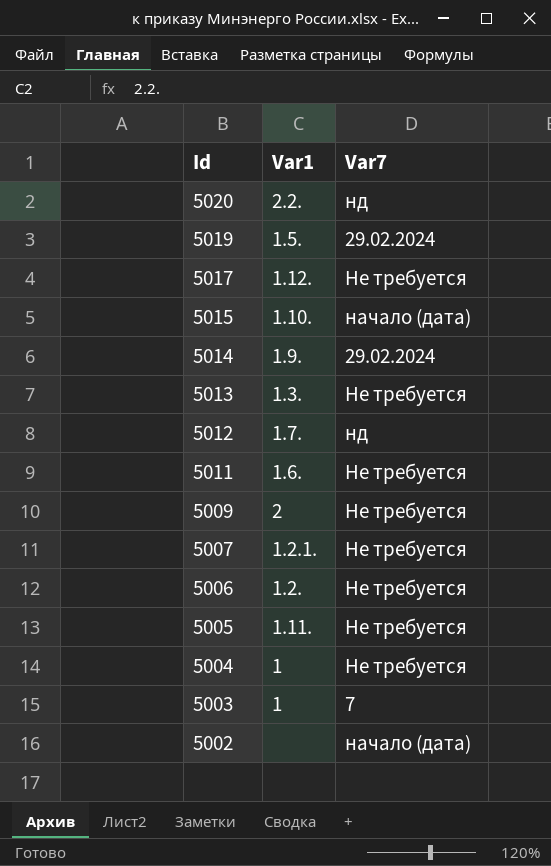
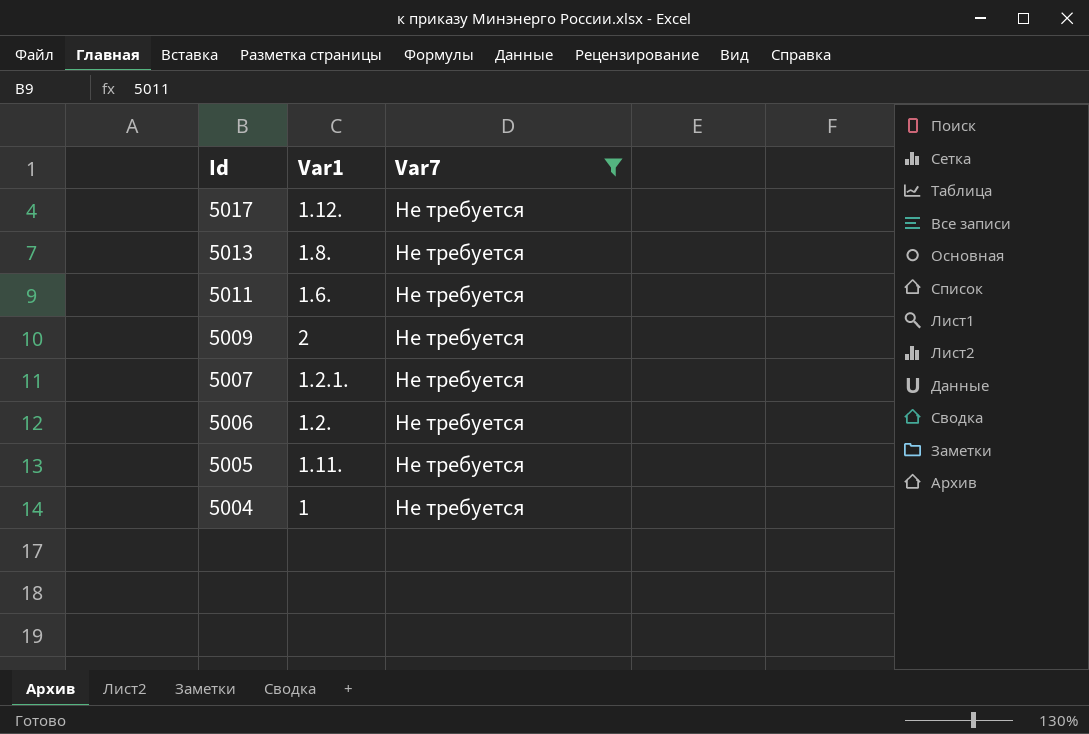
filter: none -> Var7 = Не требуется
5013 | Var1: 1.3. -> 1.8.

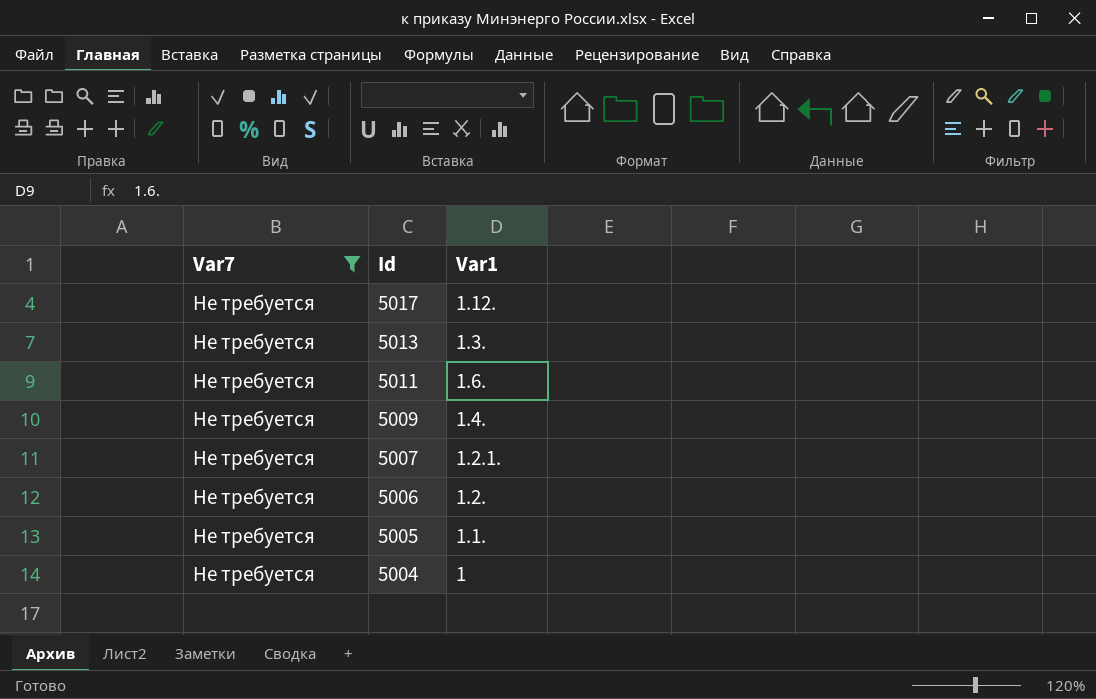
column Var7 | position: 3 -> 1
5013 | Var1: 1.8. -> 1.3.
5009 | Var1: 2 -> 1.4.
5005 | Var1: 1.11. -> 1.1.

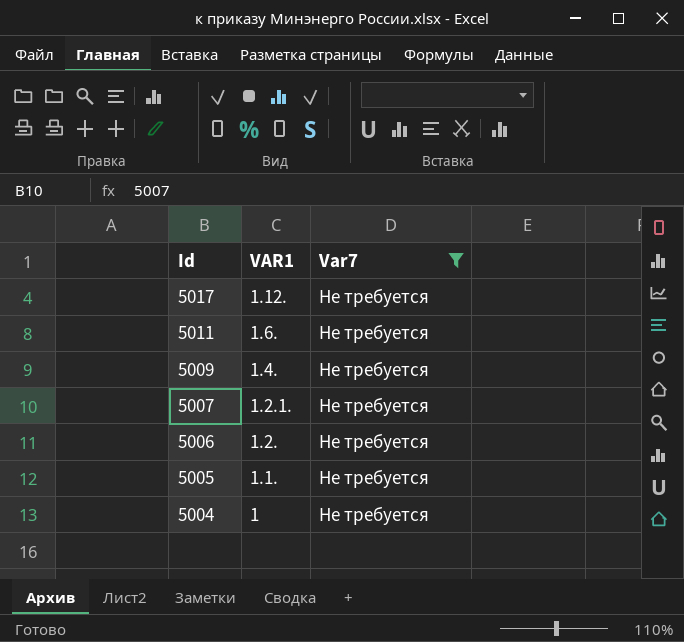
column name: Var1 -> VAR1
column Var7 | position: 1 -> 3
row 5013: Не требуется | 1.3. -> none

